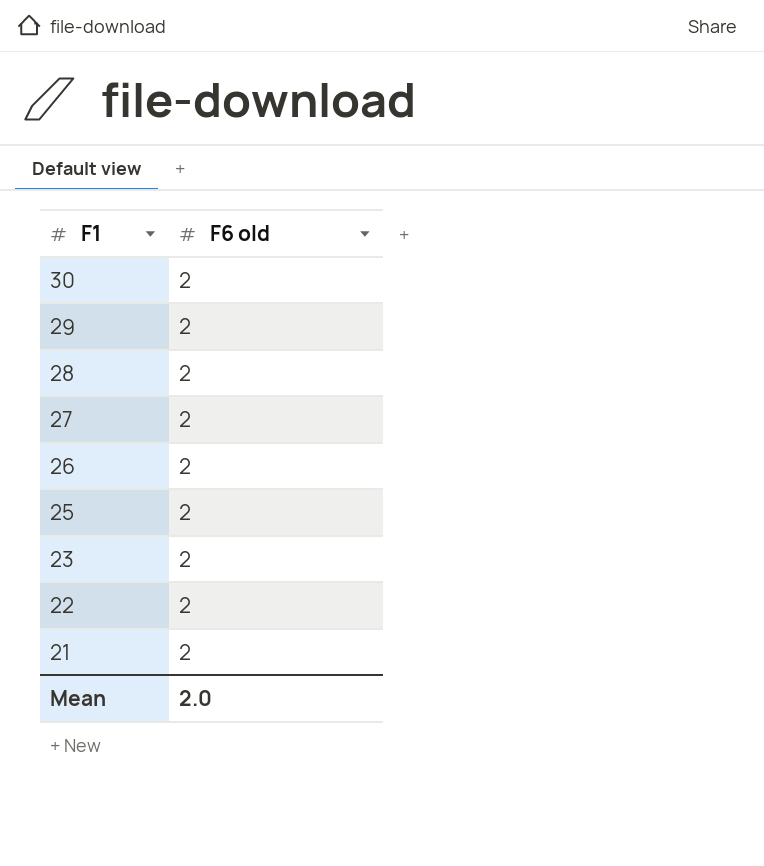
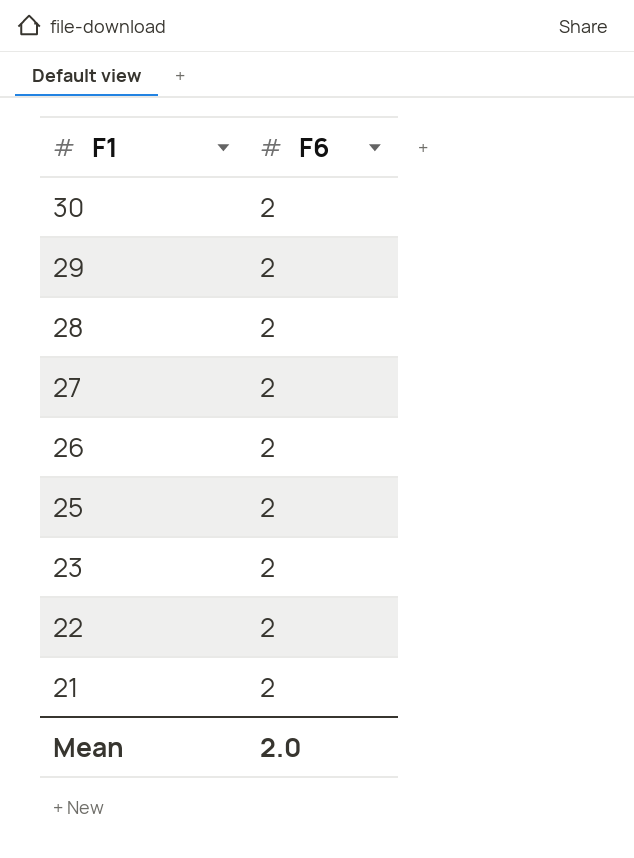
column name: F6 old -> F6

